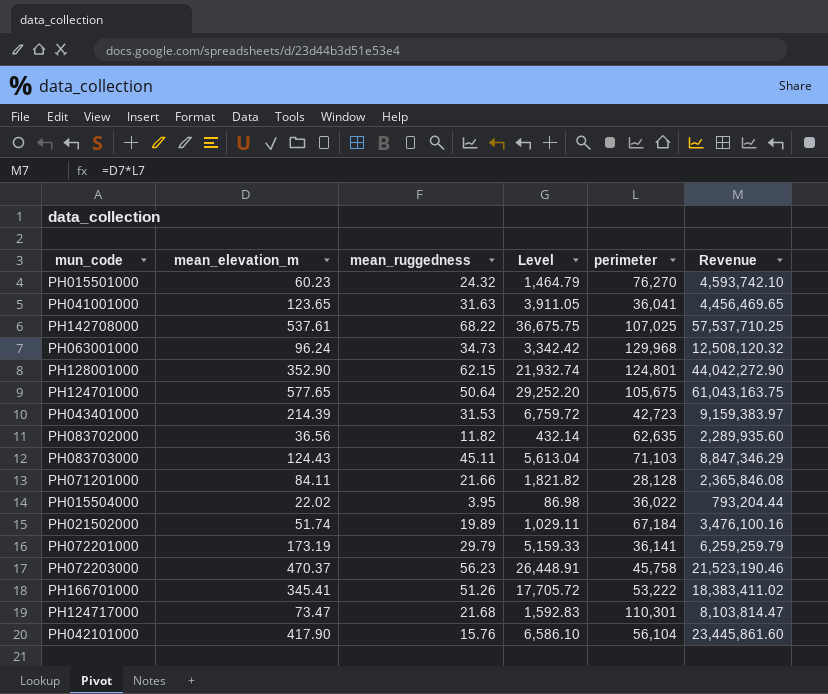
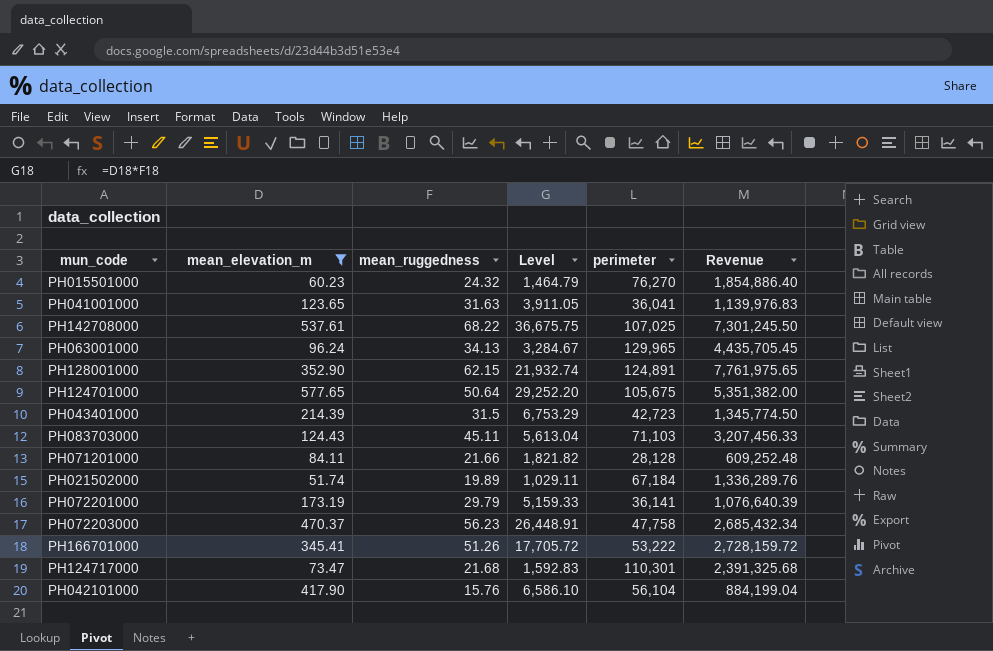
filter: none -> mean_elevation_m >= 51.74
column Revenue | formula: [mean_elevation_m] * [perimeter] -> [mean_ruggedness] * [perimeter]
PH063001000 | mean_ruggedness: 34.73 -> 34.13
PH063001000 | Level: 3,342.42 -> 3,284.67
PH063001000 | perimeter: 129,968 -> 129,965
PH128001000 | perimeter: 124,801 -> 124,891
PH043401000 | mean_ruggedness: 31.53 -> 31.5
PH043401000 | Level: 6,759.72 -> 6,753.29
PH072203000 | perimeter: 45,758 -> 47,758

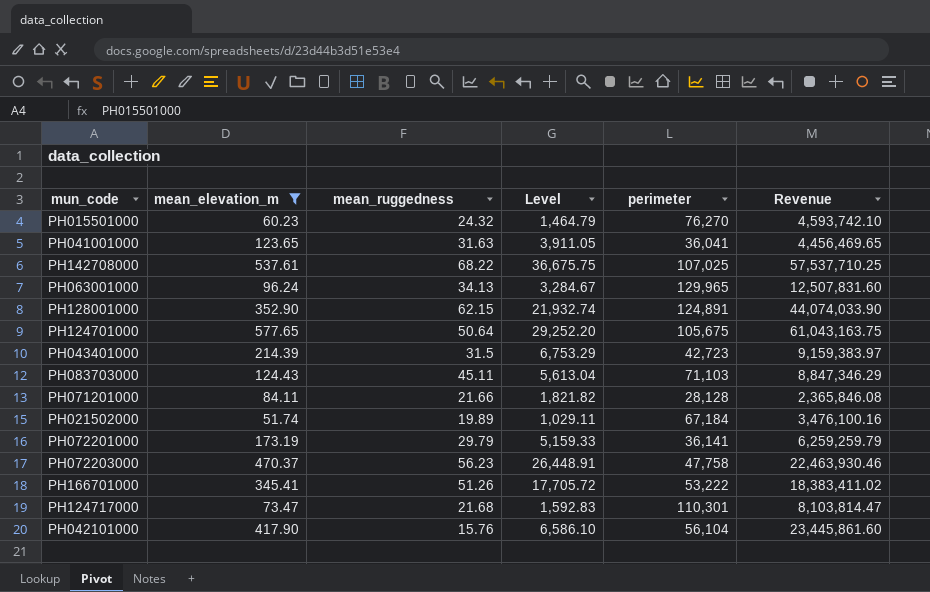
column Revenue | formula: [mean_ruggedness] * [perimeter] -> [mean_elevation_m] * [perimeter]

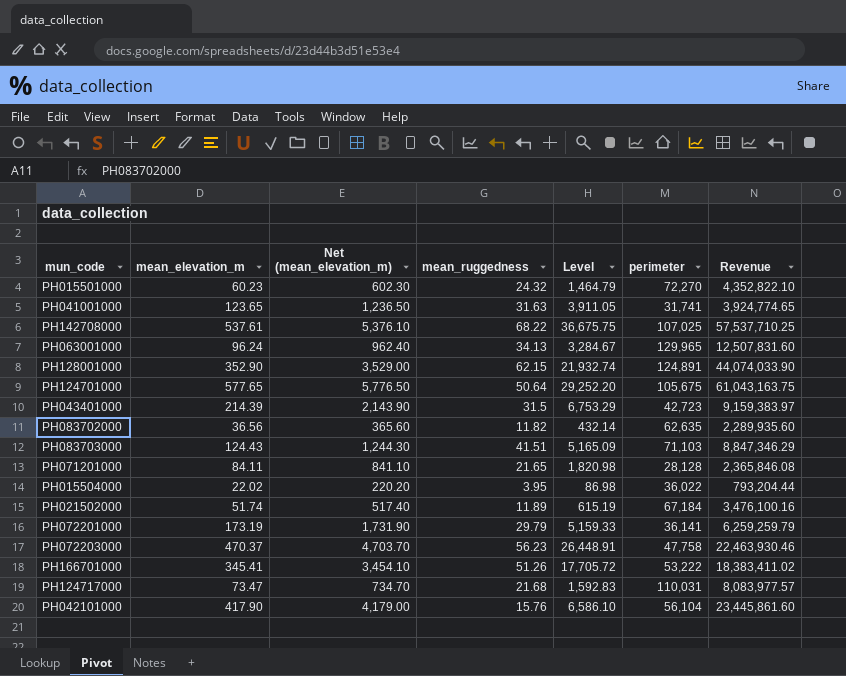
filter: mean_elevation_m >= 51.74 -> none
column Net (mean_elevation_m) | formula: none -> [mean_elevation_m] * 10
PH015501000 | perimeter: 76,270 -> 72,270
PH015501000 | Revenue: 4,593,742.10 -> 4,352,822.10
PH041001000 | perimeter: 36,041 -> 31,741
PH041001000 | Revenue: 4,456,469.65 -> 3,924,774.65
PH083703000 | mean_ruggedness: 45.11 -> 41.51
PH083703000 | Level: 5,613.04 -> 5,165.09
PH071201000 | mean_ruggedness: 21.66 -> 21.65
PH071201000 | Level: 1,821.82 -> 1,820.98
PH021502000 | mean_ruggedness: 19.89 -> 11.89
PH021502000 | Level: 1,029.11 -> 615.19
PH124717000 | perimeter: 110,301 -> 110,031
PH124717000 | Revenue: 8,103,814.47 -> 8,083,977.57

